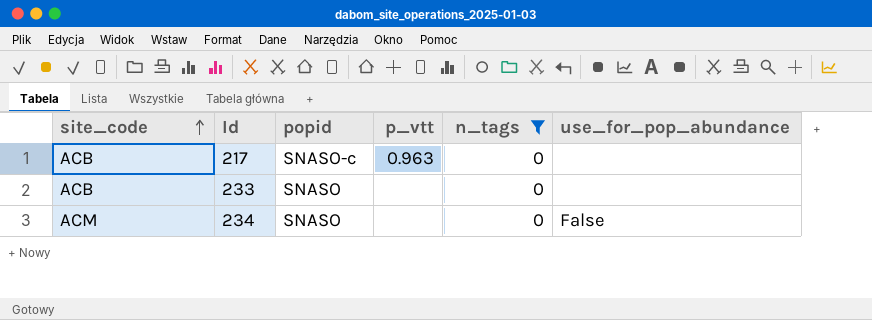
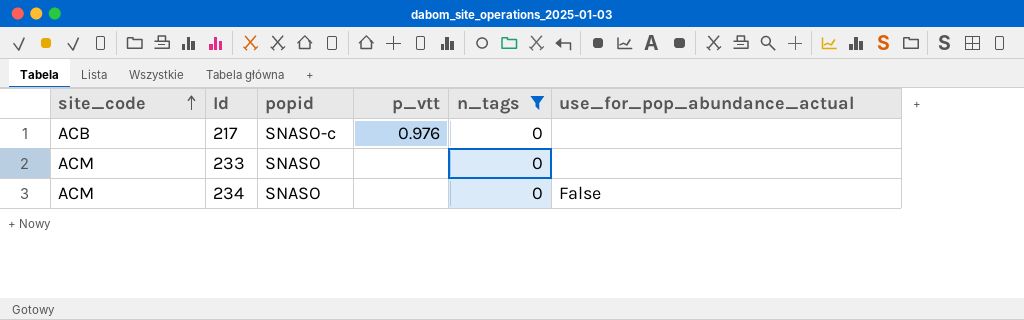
column name: use_for_pop_abundance -> use_for_pop_abundance_actual
217 | p_vtt: 0.963 -> 0.976
233 | site_code: ACB -> ACM

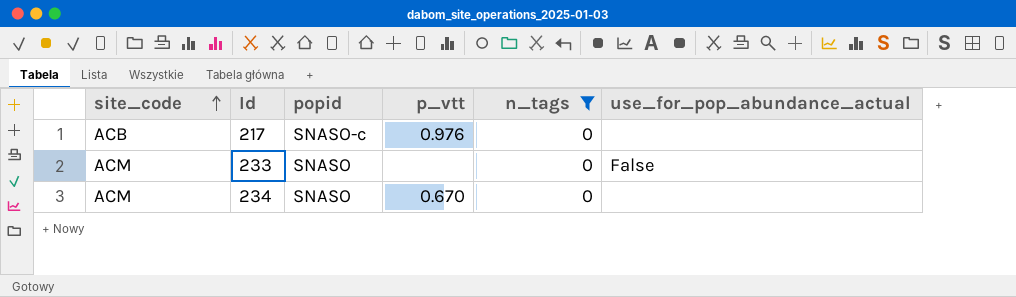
233 | use_for_pop_abundance_actual: none -> False
234 | p_vtt: none -> 0.670
234 | use_for_pop_abundance_actual: False -> none

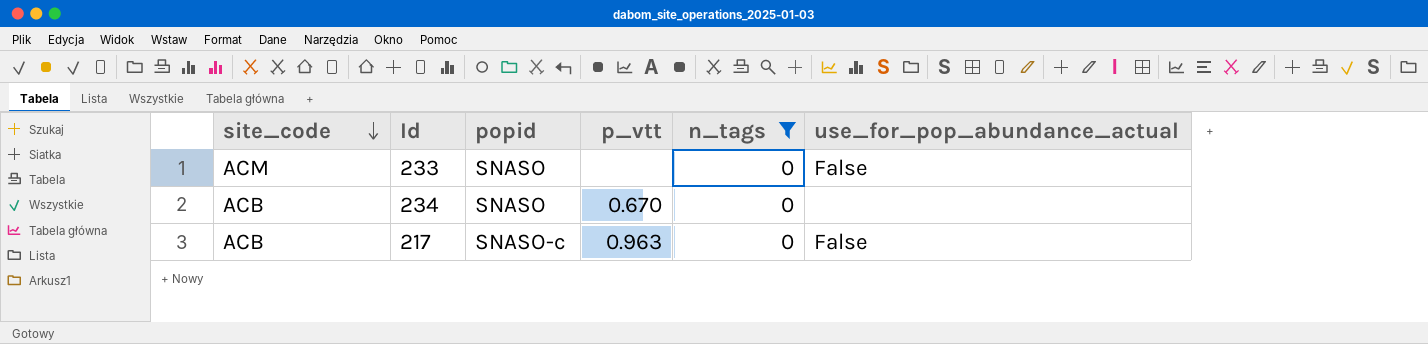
row order: site_code ascending -> site_code descending
234 | site_code: ACM -> ACB
217 | p_vtt: 0.976 -> 0.963
217 | use_for_pop_abundance_actual: none -> False

